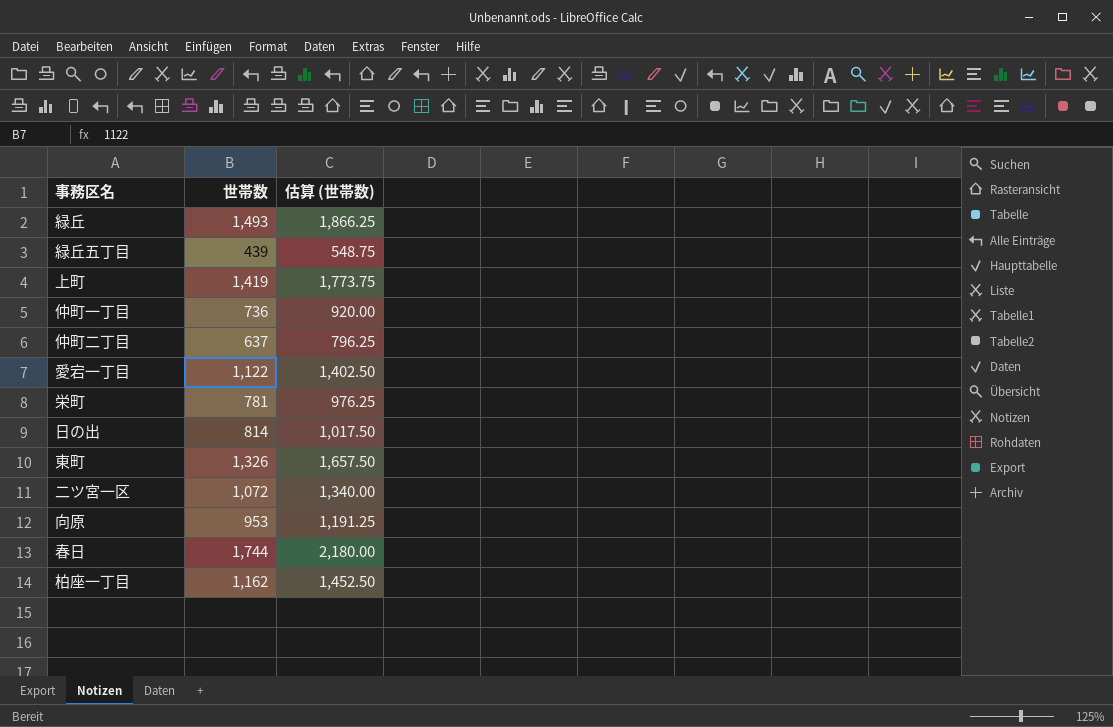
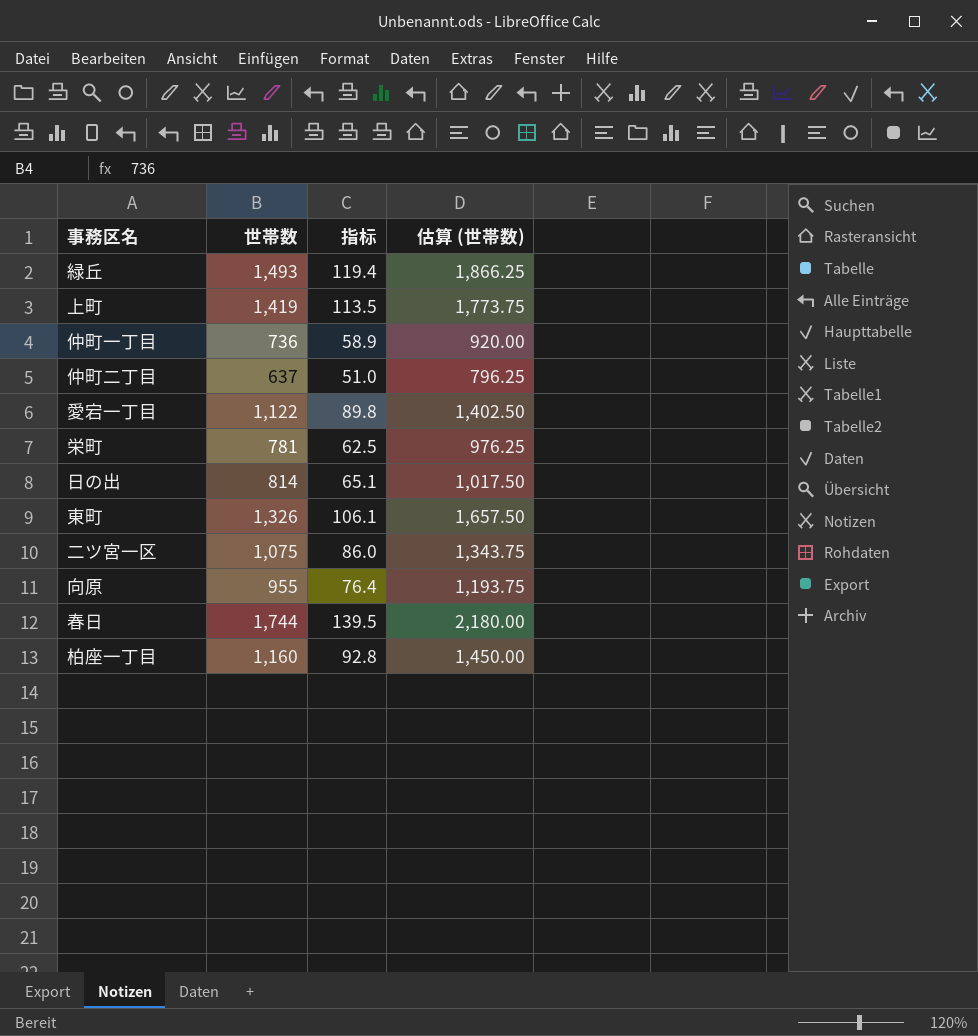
column 指标 | formula: none -> [世帯数] * 0.08
row 緑丘五丁目: 439 | 548.75 -> none
二ツ宮一区 | 世帯数: 1,072 -> 1,075
二ツ宮一区 | 估算 (世帯数): 1,340.00 -> 1,343.75
向原 | 世帯数: 953 -> 955
向原 | 估算 (世帯数): 1,191.25 -> 1,193.75
柏座一丁目 | 世帯数: 1,162 -> 1,160
柏座一丁目 | 估算 (世帯数): 1,452.50 -> 1,450.00

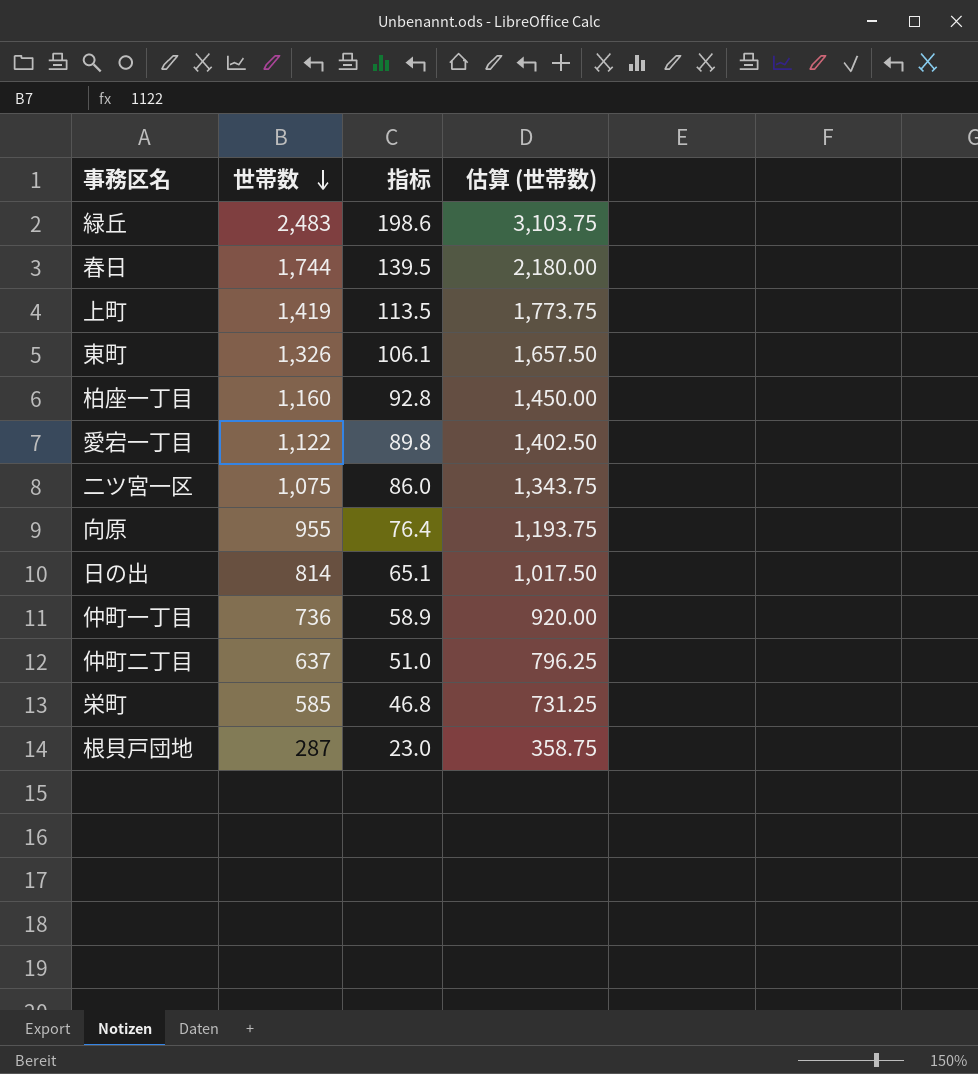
row order: none -> 世帯数 descending
緑丘 | 世帯数: 1,493 -> 2,483
緑丘 | 指标: 119.4 -> 198.6
緑丘 | 估算 (世帯数): 1,866.25 -> 3,103.75
栄町 | 世帯数: 781 -> 585
栄町 | 指标: 62.5 -> 46.8
栄町 | 估算 (世帯数): 976.25 -> 731.25
row 根貝戸団地: none -> 287 | 23.0 | 358.75

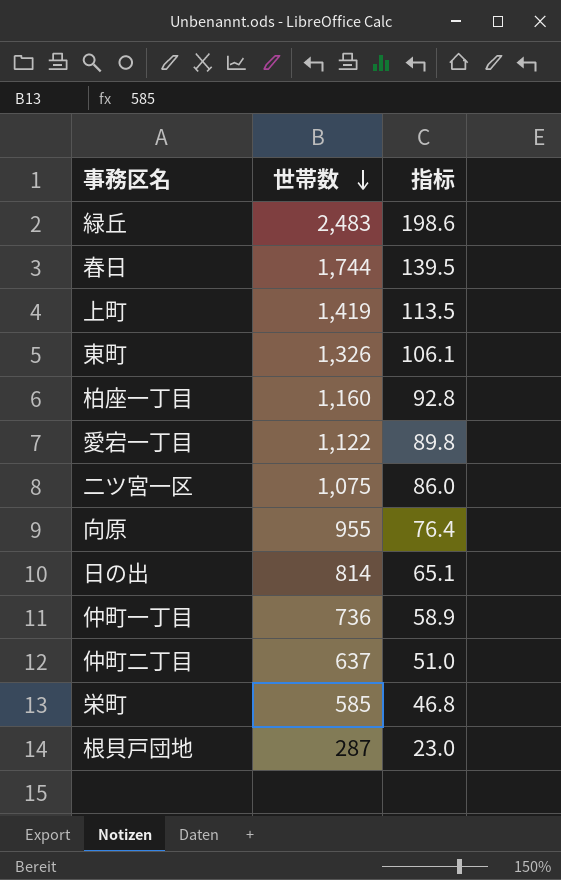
column 估算 (世帯数) | formula: [世帯数] * 1.25 -> none

